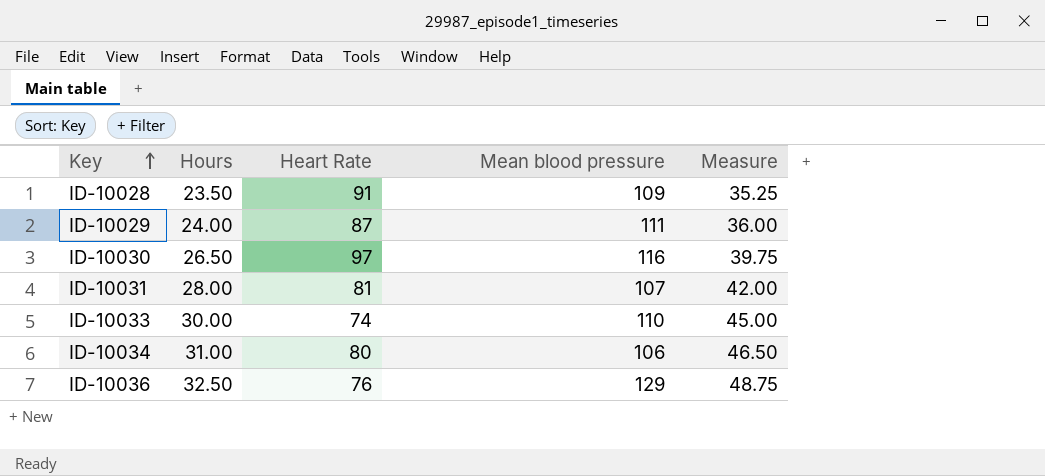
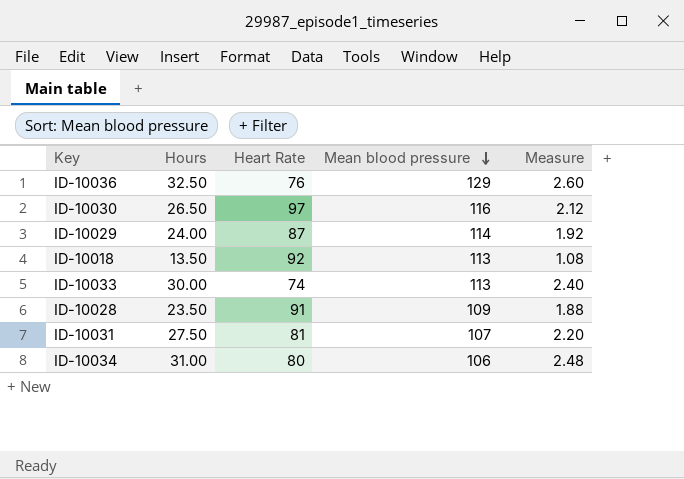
row order: Key ascending -> Mean blood pressure descending
column Measure | formula: [Hours] * 1.5 -> [Hours] * 0.08
ID-10029 | Mean blood pressure: 111 -> 114
row ID-10018: none -> 13.50 | 92 | 113 | 1.08
ID-10033 | Mean blood pressure: 110 -> 113
ID-10031 | Hours: 28.00 -> 27.50

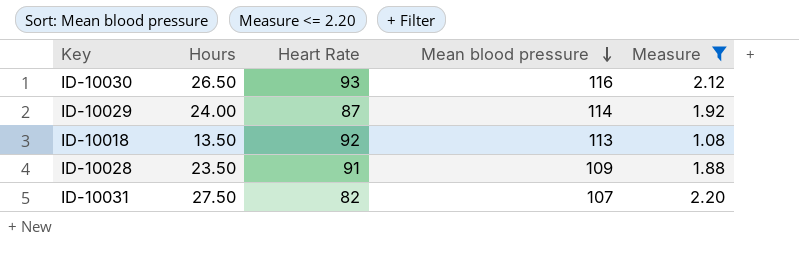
filter: none -> Measure <= 2.20
ID-10030 | Heart Rate: 97 -> 93
ID-10031 | Heart Rate: 81 -> 82

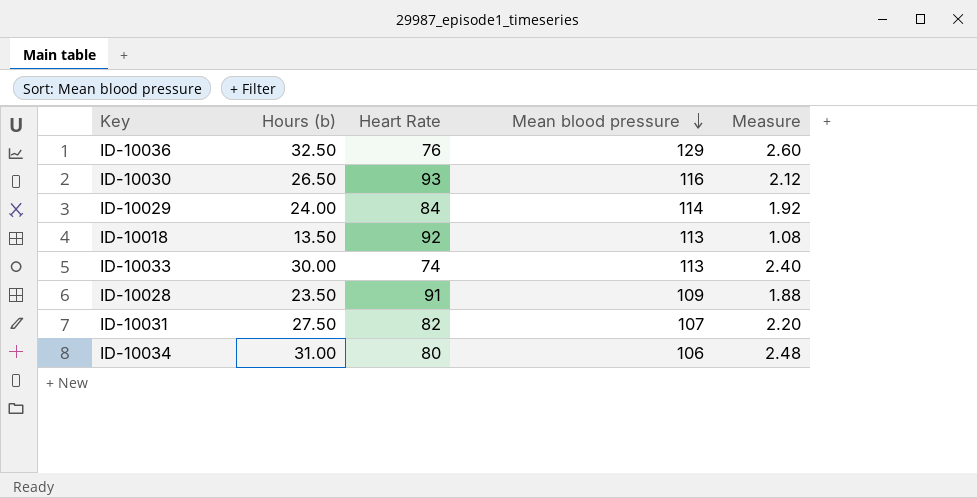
filter: Measure <= 2.20 -> none
column name: Hours -> Hours (b)
ID-10029 | Heart Rate: 87 -> 84

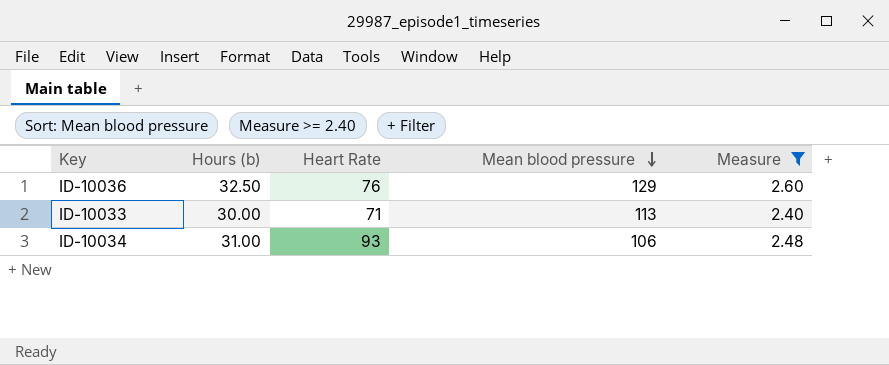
filter: none -> Measure >= 2.40
ID-10033 | Heart Rate: 74 -> 71
ID-10034 | Heart Rate: 80 -> 93

